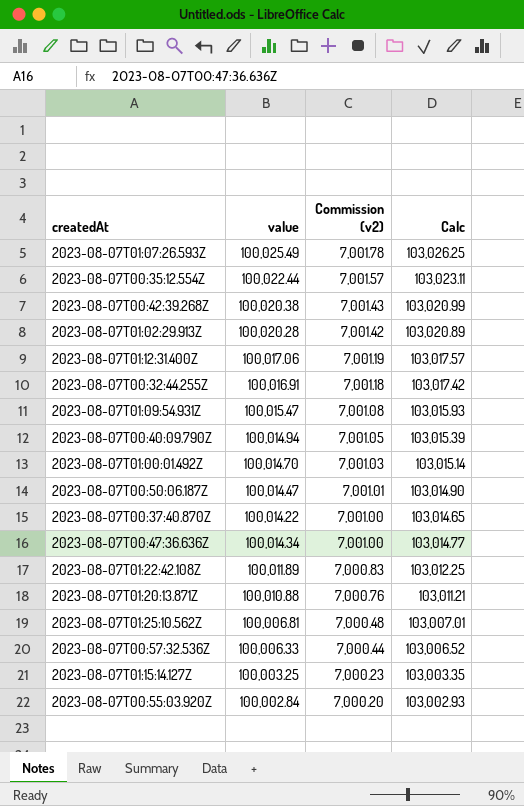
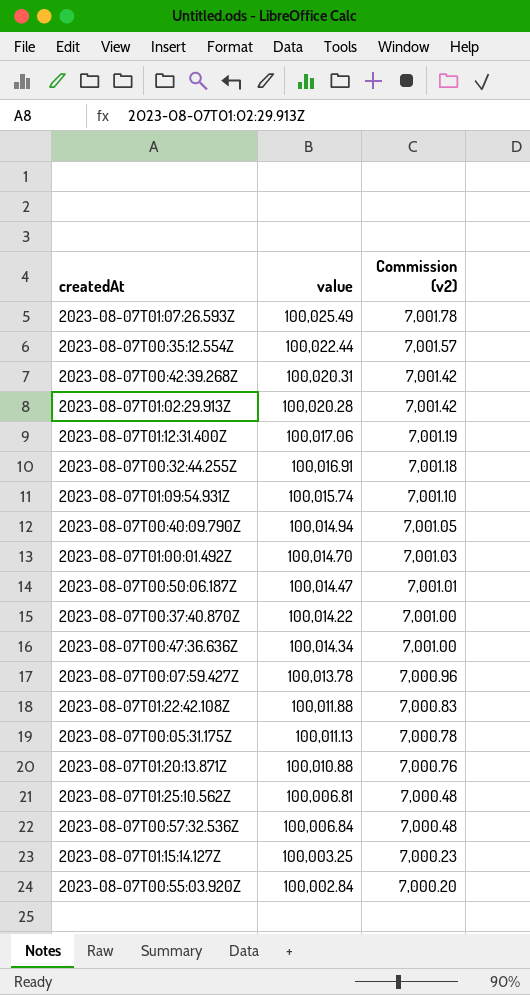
column Calc | formula: [value] * 1.03 -> none
2023-08-07T00:42:39.268Z | value: 100,020.38 -> 100,020.31
2023-08-07T00:42:39.268Z | Commission (v2): 7,001.43 -> 7,001.42
2023-08-07T01:09:54.931Z | value: 100,015.47 -> 100,015.74
2023-08-07T01:09:54.931Z | Commission (v2): 7,001.08 -> 7,001.10
row 2023-08-07T00:07:59.427Z: none -> 100,013.78 | 7,000.96
2023-08-07T01:22:42.108Z | value: 100,011.89 -> 100,011.88
row 2023-08-07T00:05:31.175Z: none -> 100,011.13 | 7,000.78
2023-08-07T00:57:32.536Z | value: 100,006.33 -> 100,006.84
2023-08-07T00:57:32.536Z | Commission (v2): 7,000.44 -> 7,000.48

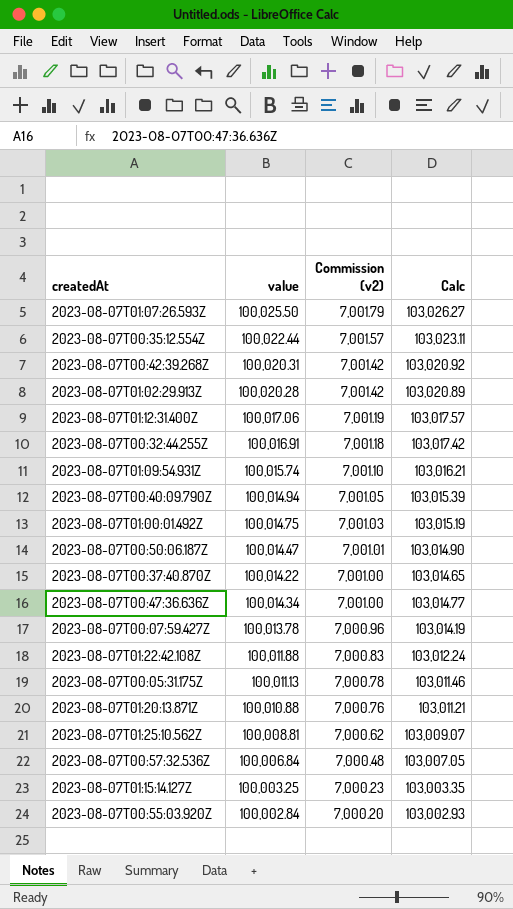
column Calc | formula: none -> [value] * 1.03
2023-08-07T01:07:26.593Z | value: 100,025.49 -> 100,025.50
2023-08-07T01:07:26.593Z | Commission (v2): 7,001.78 -> 7,001.79
2023-08-07T01:00:01.492Z | value: 100,014.70 -> 100,014.75
2023-08-07T01:25:10.562Z | value: 100,006.81 -> 100,008.81
2023-08-07T01:25:10.562Z | Commission (v2): 7,000.48 -> 7,000.62

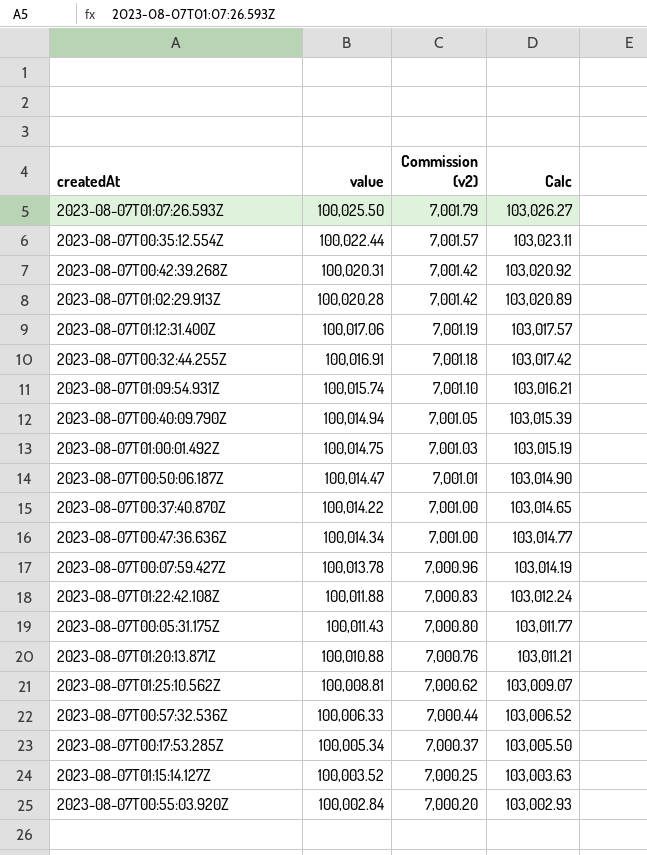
2023-08-07T00:05:31.175Z | value: 100,011.13 -> 100,011.43
2023-08-07T00:05:31.175Z | Commission (v2): 7,000.78 -> 7,000.80
2023-08-07T00:05:31.175Z | Calc: 103,011.46 -> 103,011.77
2023-08-07T00:57:32.536Z | value: 100,006.84 -> 100,006.33
2023-08-07T00:57:32.536Z | Commission (v2): 7,000.48 -> 7,000.44
2023-08-07T00:57:32.536Z | Calc: 103,007.05 -> 103,006.52
row 2023-08-07T00:17:53.285Z: none -> 100,005.34 | 7,000.37 | 103,005.50
2023-08-07T01:15:14.127Z | value: 100,003.25 -> 100,003.52
2023-08-07T01:15:14.127Z | Commission (v2): 7,000.23 -> 7,000.25
2023-08-07T01:15:14.127Z | Calc: 103,003.35 -> 103,003.63

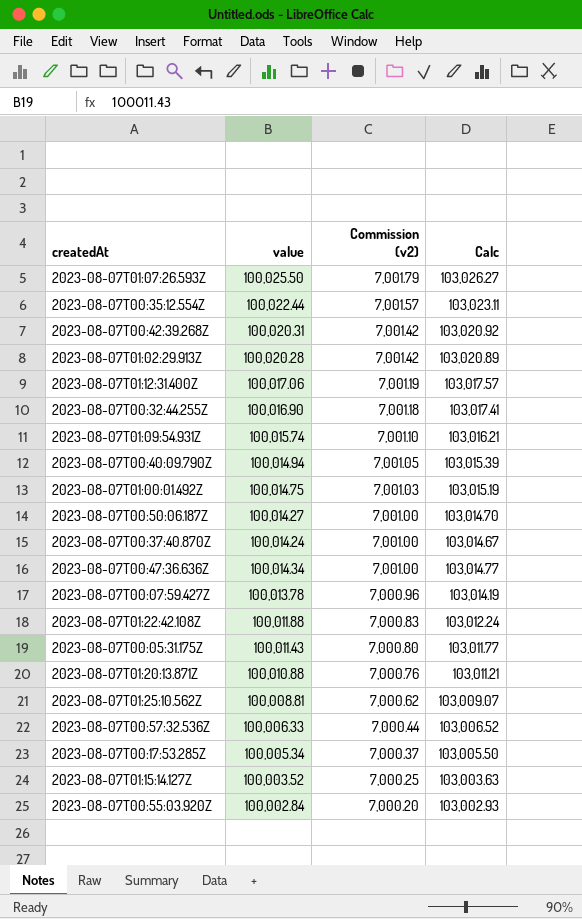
2023-08-07T00:32:44.255Z | value: 100,016.91 -> 100,016.90
2023-08-07T00:32:44.255Z | Calc: 103,017.42 -> 103,017.41
2023-08-07T00:50:06.187Z | value: 100,014.47 -> 100,014.27
2023-08-07T00:50:06.187Z | Commission (v2): 7,001.01 -> 7,001.00
2023-08-07T00:50:06.187Z | Calc: 103,014.90 -> 103,014.70
2023-08-07T00:37:40.870Z | value: 100,014.22 -> 100,014.24
2023-08-07T00:37:40.870Z | Calc: 103,014.65 -> 103,014.67

